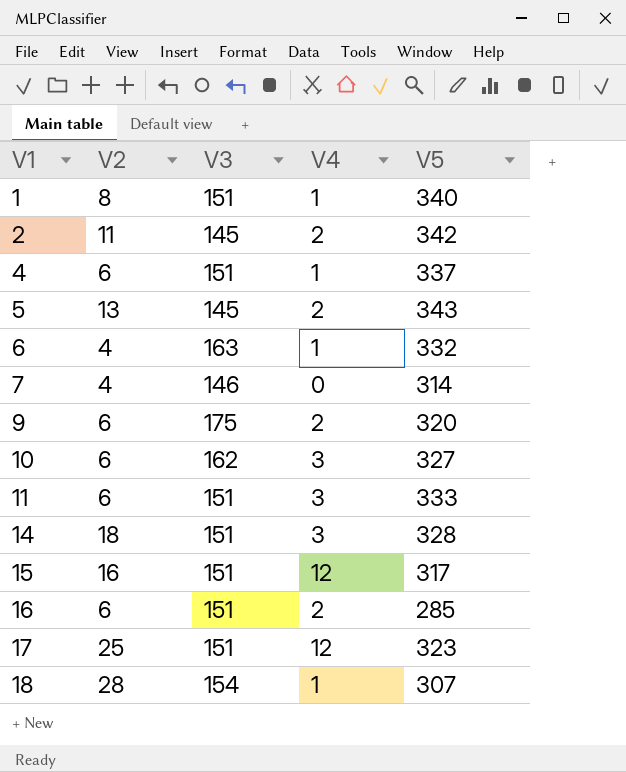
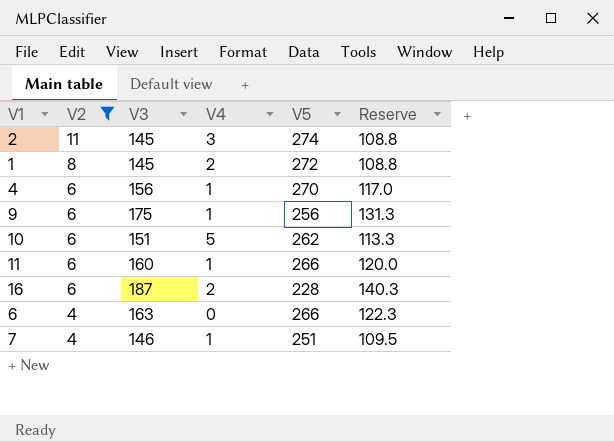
filter: none -> V2 <= 11
row order: V1 ascending -> V2 descending
column Reserve | formula: none -> [V3] * 0.75
2 | V4: 2 -> 3
2 | V5: 342 -> 274
1 | V3: 151 -> 145
1 | V4: 1 -> 2
1 | V5: 340 -> 272
4 | V3: 151 -> 156
4 | V5: 337 -> 270
9 | V4: 2 -> 1
9 | V5: 320 -> 256
10 | V3: 162 -> 151
10 | V4: 3 -> 5
10 | V5: 327 -> 262
11 | V3: 151 -> 160
11 | V4: 3 -> 1
11 | V5: 333 -> 266
16 | V3: 151 -> 187
16 | V5: 285 -> 228
6 | V4: 1 -> 0
6 | V5: 332 -> 266
7 | V4: 0 -> 1
7 | V5: 314 -> 251

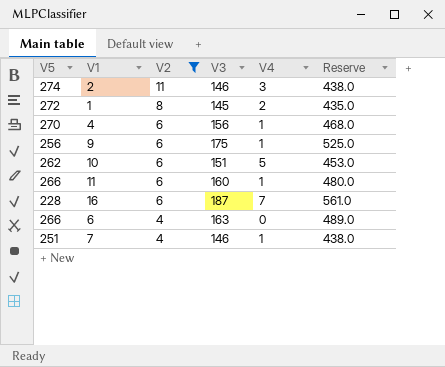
column V5 | position: 5 -> 1
column Reserve | formula: [V3] * 0.75 -> [V3] * 3
2 | V3: 145 -> 146
16 | V4: 2 -> 7

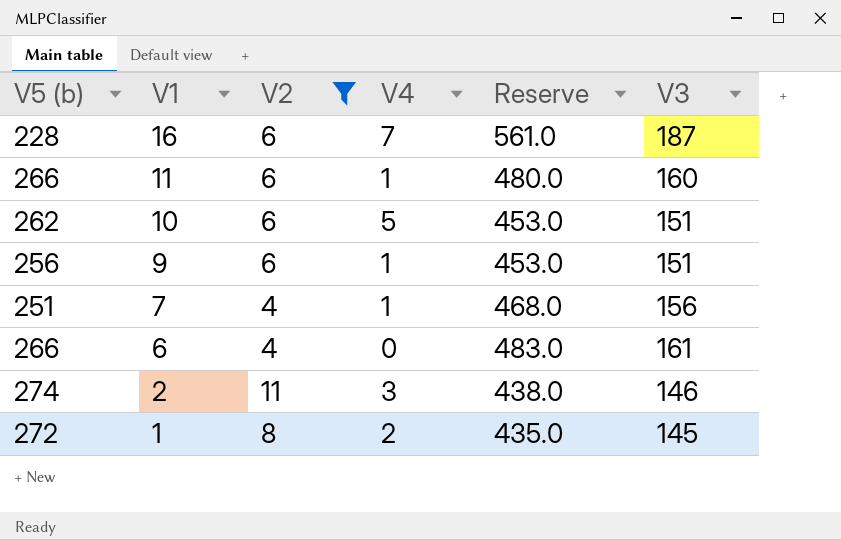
row order: V2 descending -> V1 descending
column name: V5 -> V5 (b)
column V3 | position: 4 -> 6
row 4: 270 | 6 | 156 | 1 | 468.0 -> none
9 | Reserve: 525.0 -> 453.0
9 | V3: 175 -> 151
7 | Reserve: 438.0 -> 468.0
7 | V3: 146 -> 156
6 | Reserve: 489.0 -> 483.0
6 | V3: 163 -> 161

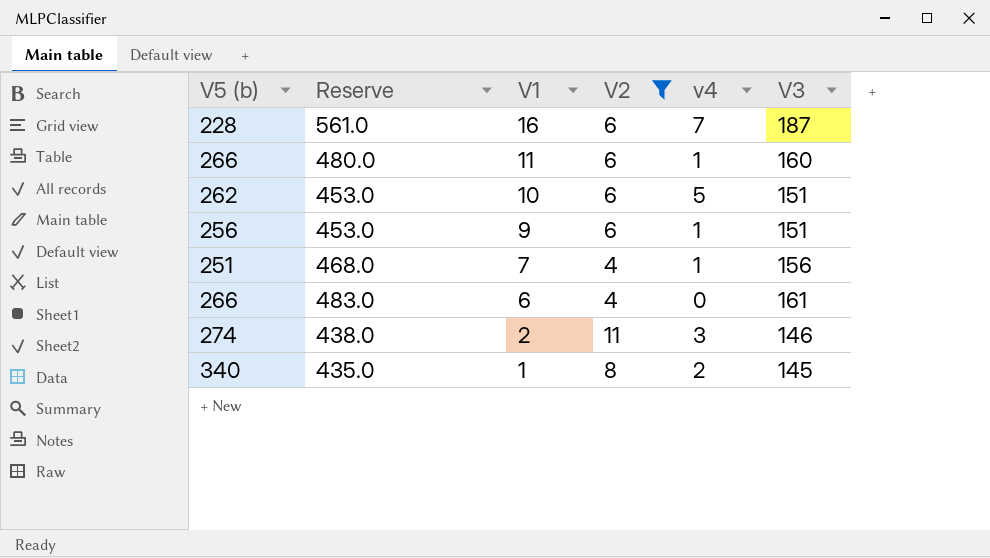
column Reserve | position: 5 -> 2
column name: V4 -> v4
1 | V5 (b): 272 -> 340

